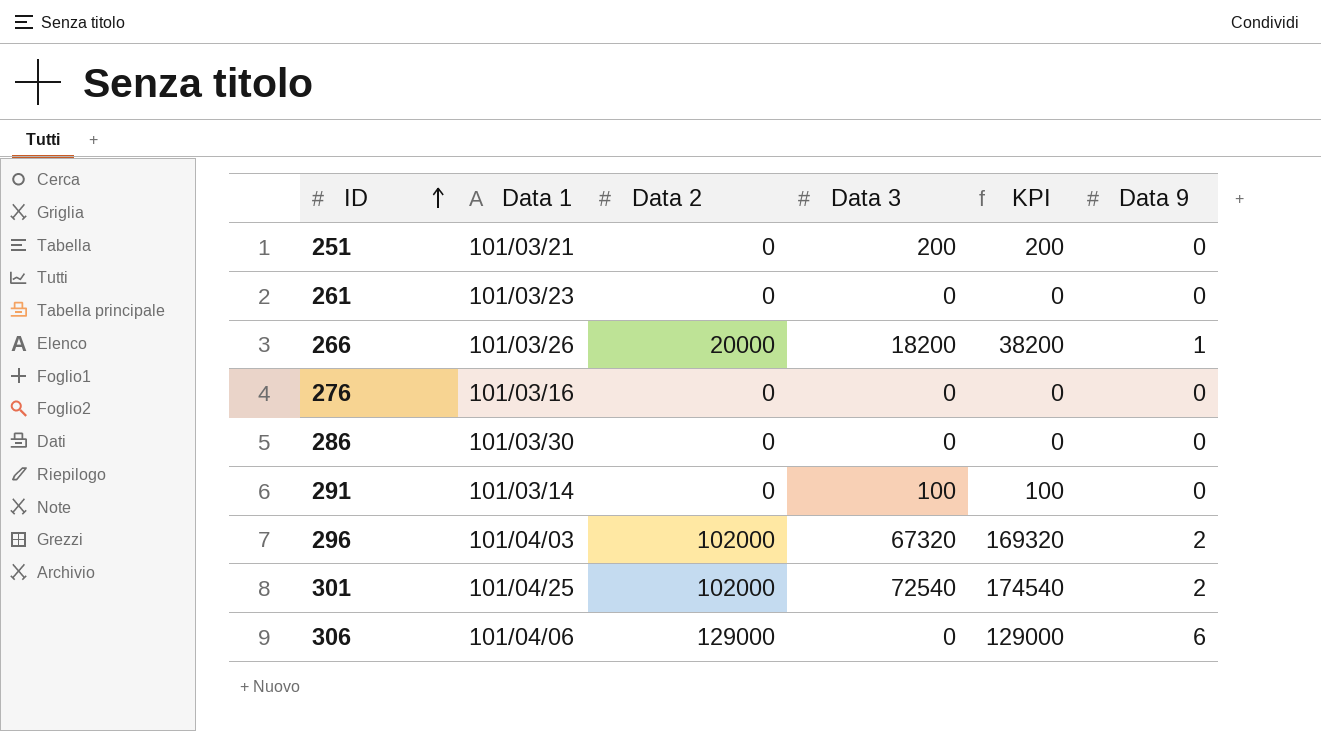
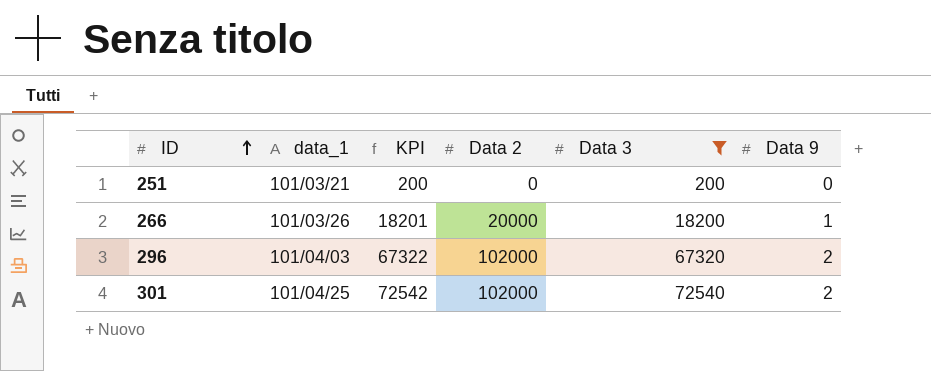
filter: none -> Data 3 >= 200
column name: Data 1 -> data_1
column KPI | formula: [Data 2] + [Data 3] -> [Data 3] + [Data 9]
column KPI | position: 5 -> 3

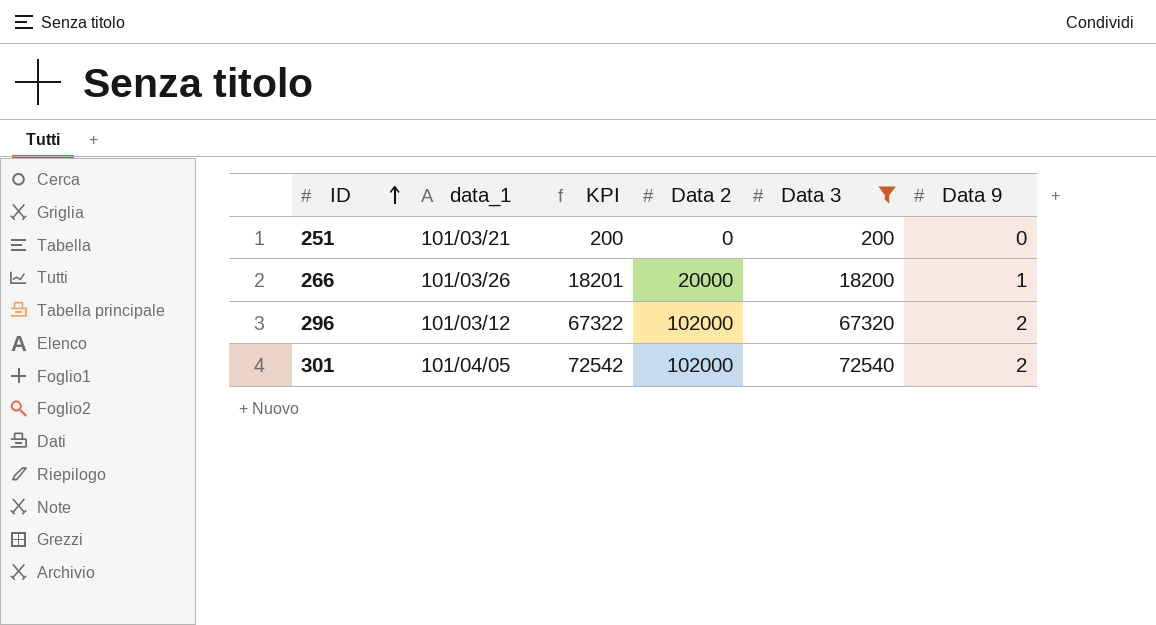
296 | data_1: 101/04/03 -> 101/03/12
301 | data_1: 101/04/25 -> 101/04/05

